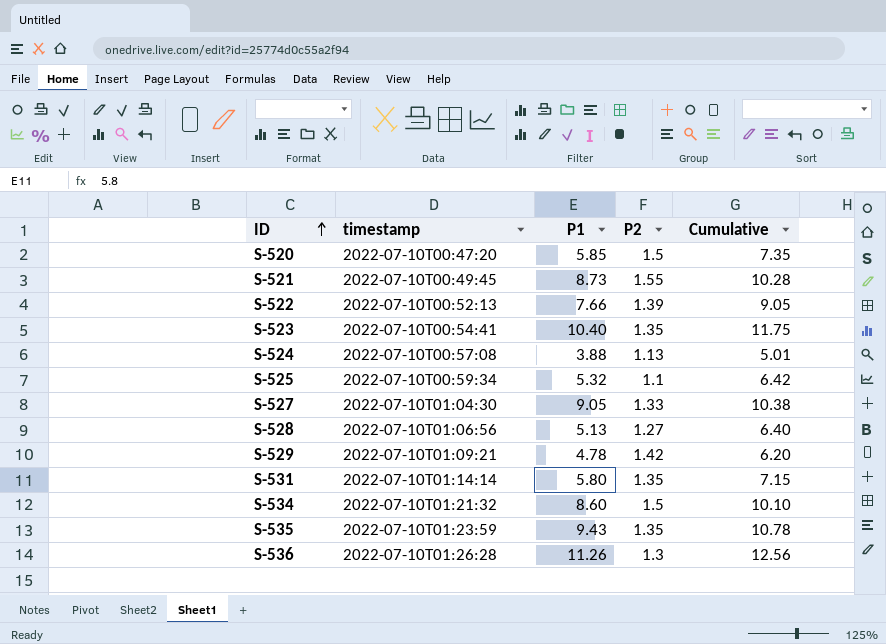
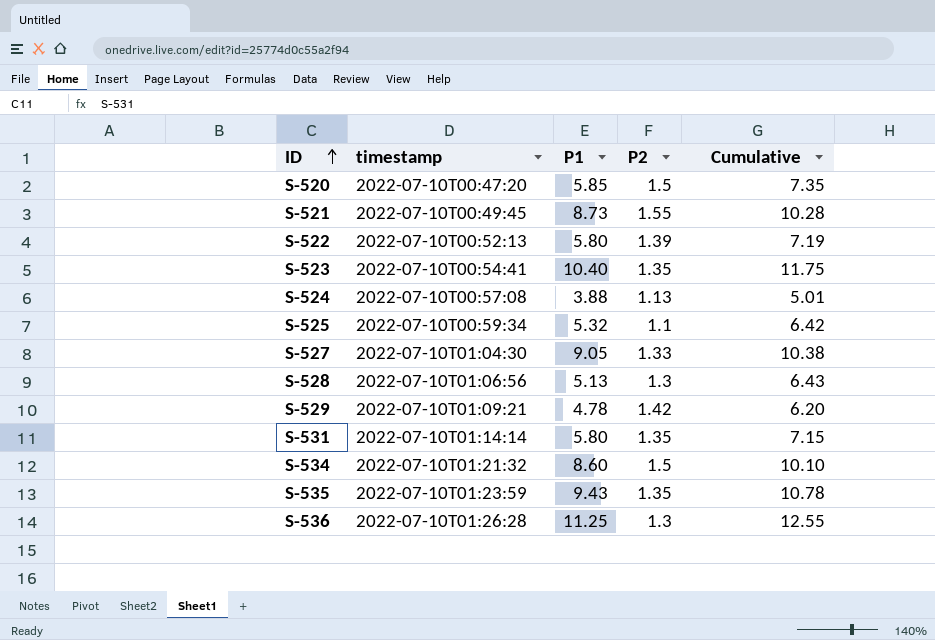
S-522 | P1: 7.66 -> 5.80
S-522 | Cumulative: 9.05 -> 7.19
S-528 | P2: 1.27 -> 1.3
S-528 | Cumulative: 6.40 -> 6.43
S-536 | P1: 11.26 -> 11.25
S-536 | Cumulative: 12.56 -> 12.55

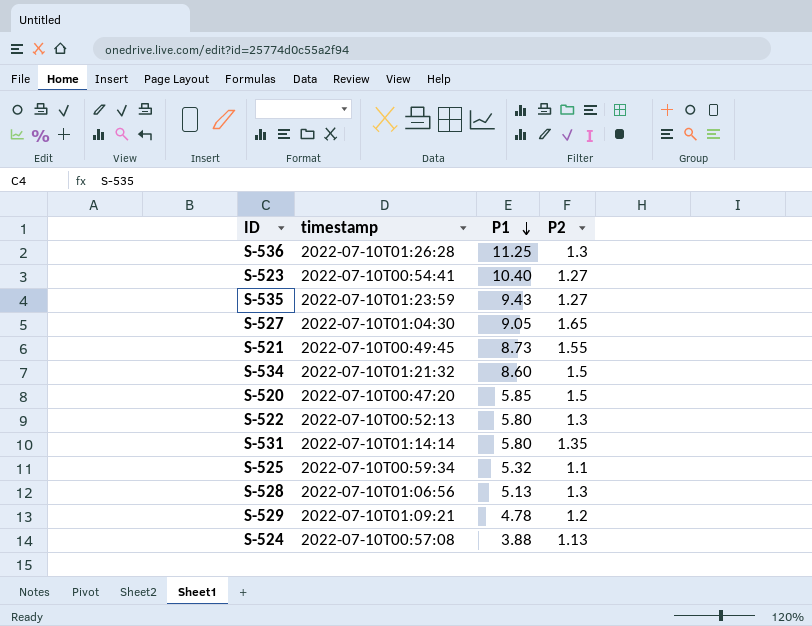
row order: ID ascending -> P1 descending
column Cumulative | formula: [P1] + [P2] -> none
S-523 | P2: 1.35 -> 1.27
S-535 | P2: 1.35 -> 1.27
S-527 | P2: 1.33 -> 1.65
S-522 | P2: 1.39 -> 1.3
S-529 | P2: 1.42 -> 1.2

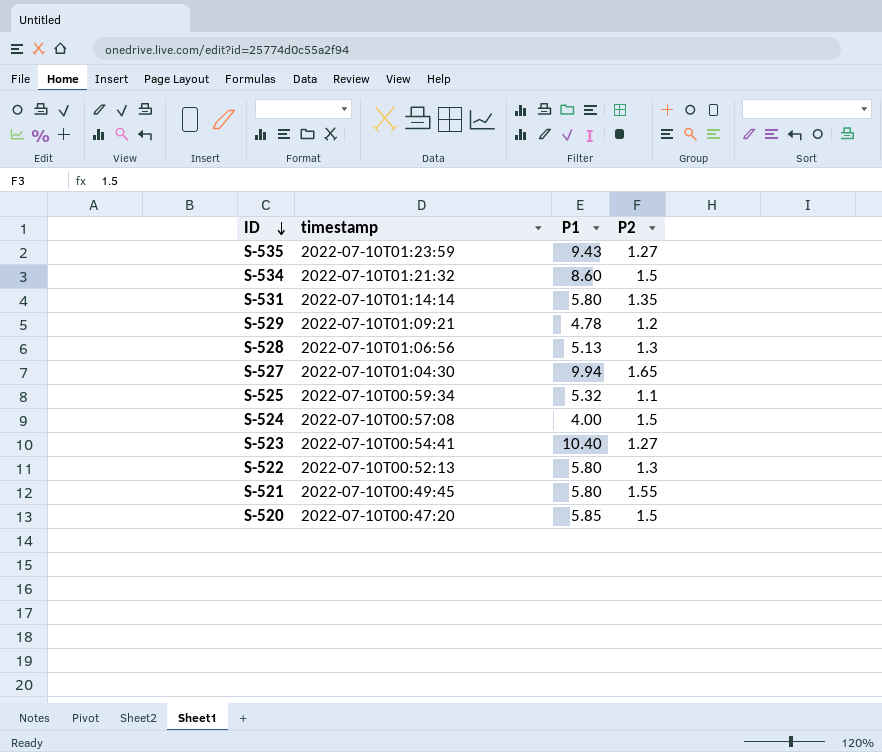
row order: P1 descending -> ID descending
row S-536: 2022-07-10T01:26:28 | 11.25 | 1.3 -> none
S-527 | P1: 9.05 -> 9.94
S-524 | P1: 3.88 -> 4.00
S-524 | P2: 1.13 -> 1.5
S-521 | P1: 8.73 -> 5.80

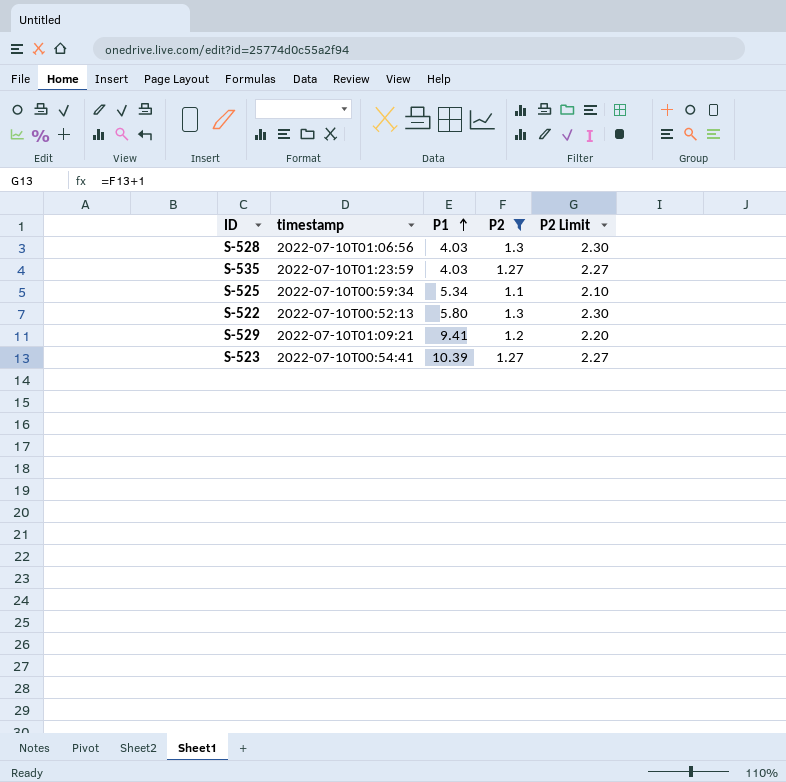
filter: none -> P2 <= 1.3
row order: ID descending -> P1 ascending
column P2 Limit | formula: none -> [P2] + 1
S-528 | P1: 5.13 -> 4.03
S-535 | P1: 9.43 -> 4.03
S-525 | P1: 5.32 -> 5.34
S-529 | P1: 4.78 -> 9.41
S-523 | P1: 10.40 -> 10.39

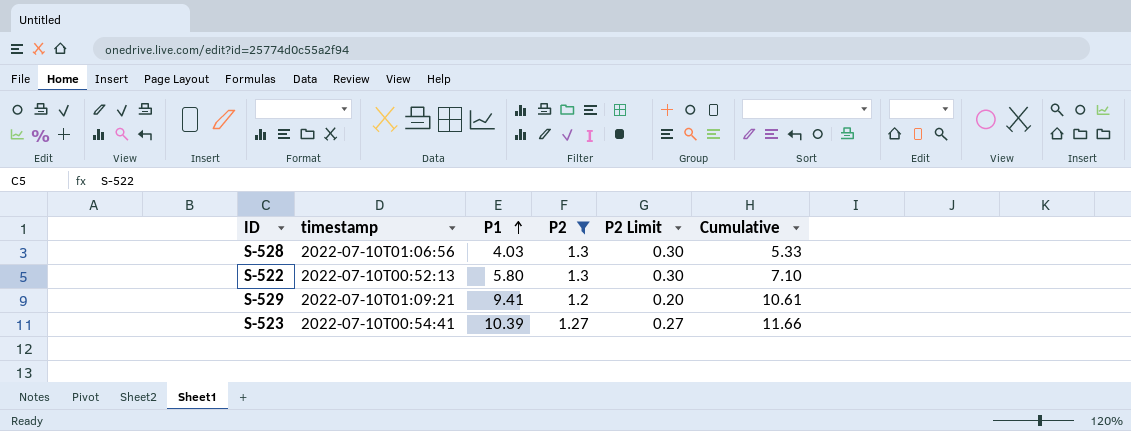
column P2 Limit | formula: [P2] + 1 -> [P2] - 1
column Cumulative | formula: none -> [P1] + [P2]
row S-535: 2022-07-10T01:23:59 | 4.03 | 1.27 | 2.27 -> none
row S-525: 2022-07-10T00:59:34 | 5.34 | 1.1 | 2.10 -> none

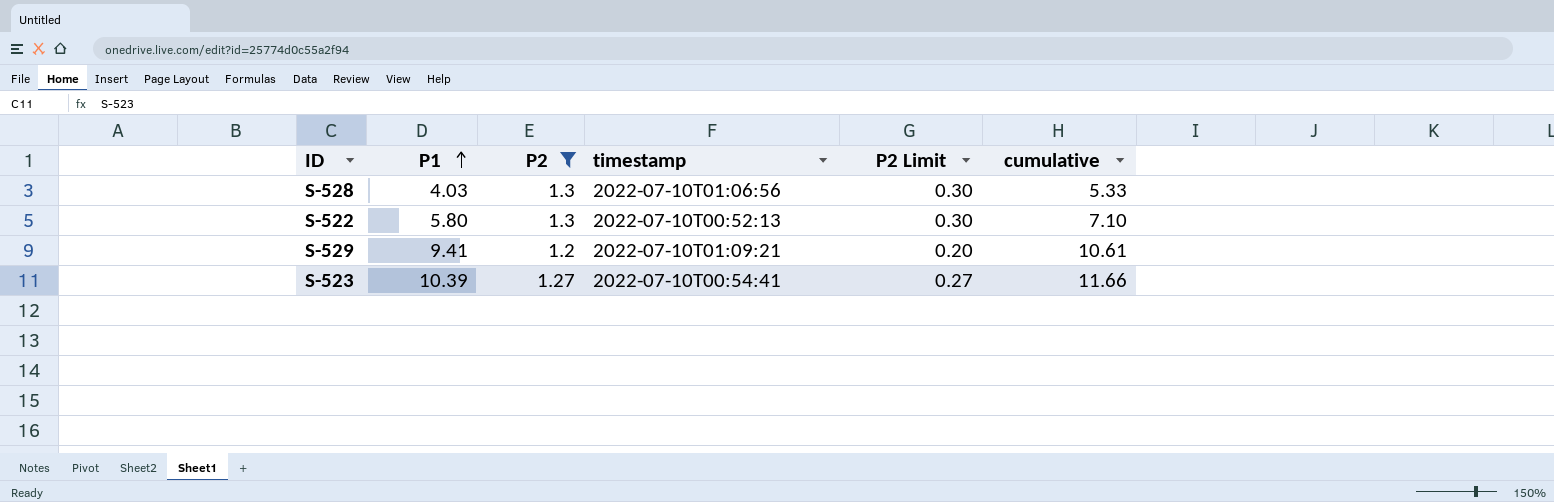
column timestamp | position: 2 -> 4
column name: Cumulative -> cumulative

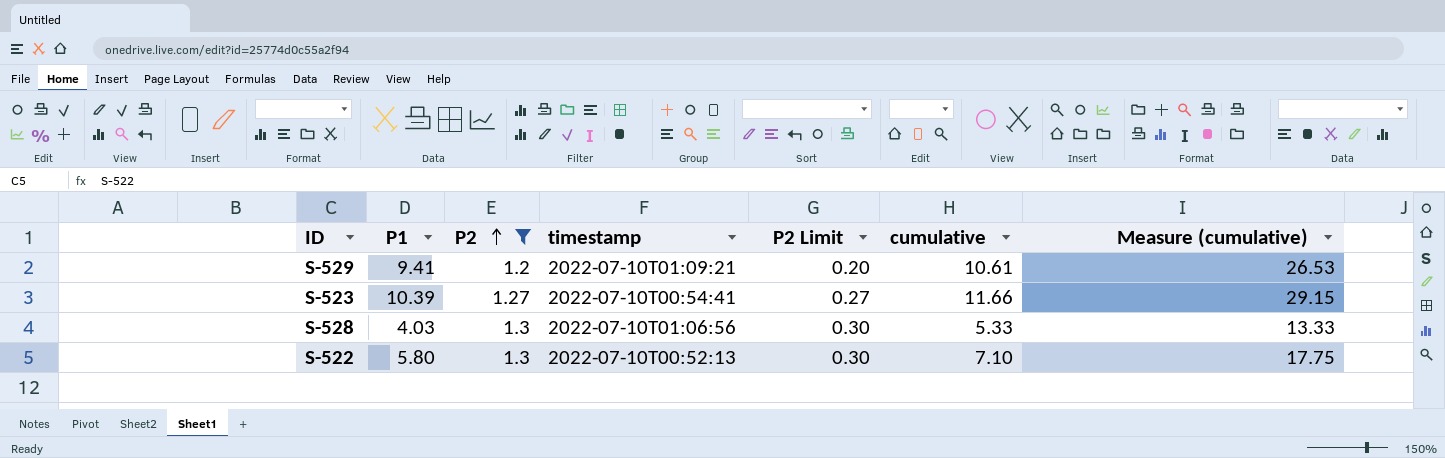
row order: P1 ascending -> P2 ascending
column Measure (cumulative) | formula: none -> [cumulative] * 2.5

